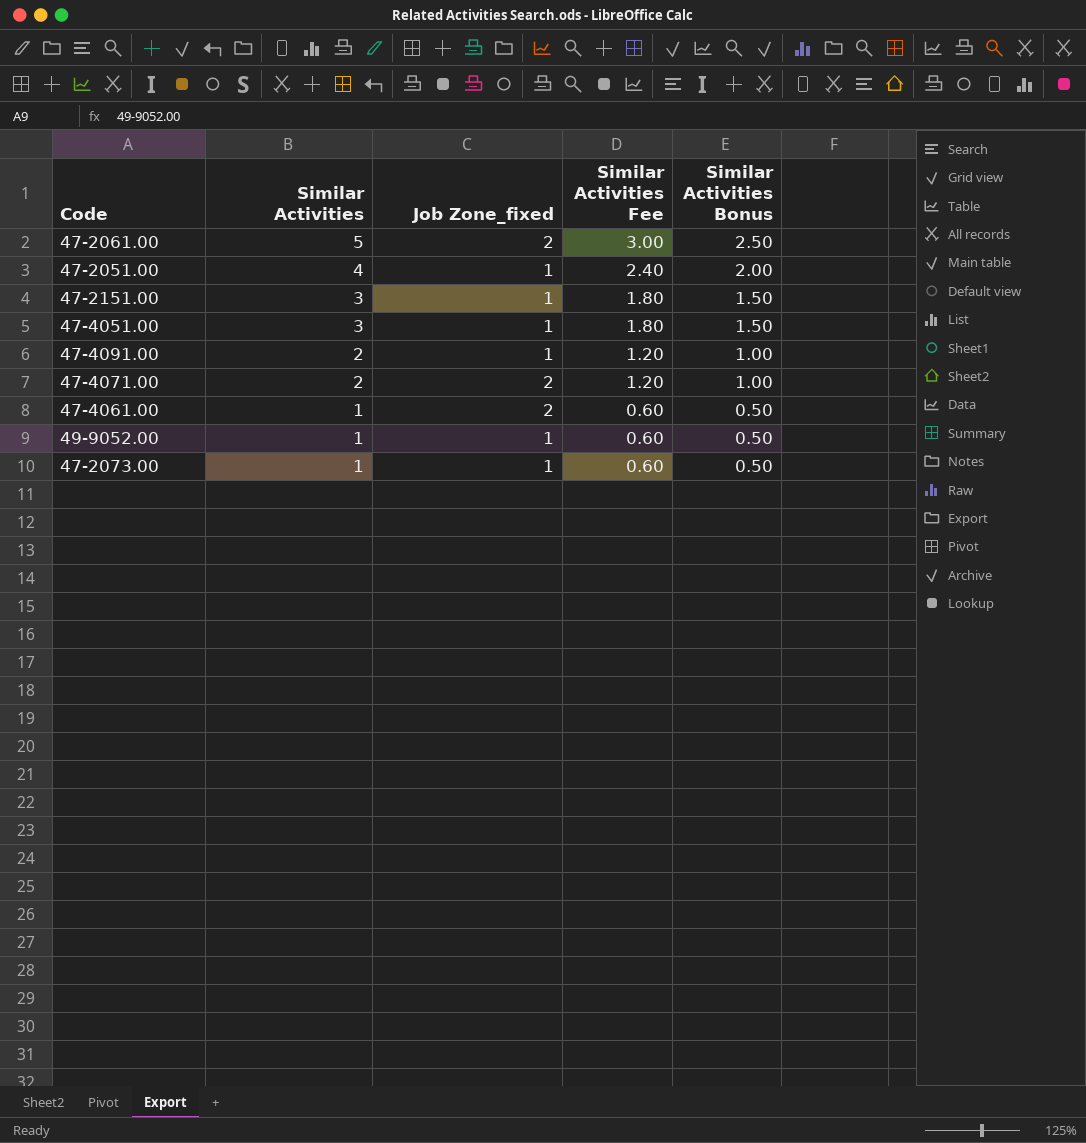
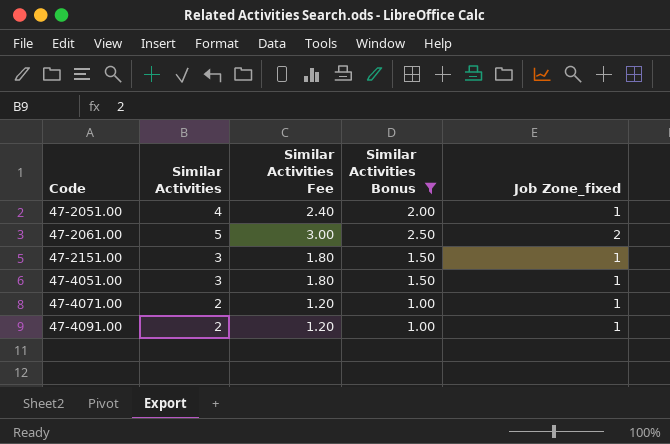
filter: none -> Similar Activities Bonus != 0.50
row order: Similar Activities descending -> Code ascending
column Job Zone_fixed | position: 3 -> 5
47-4071.00 | Job Zone_fixed: 2 -> 1

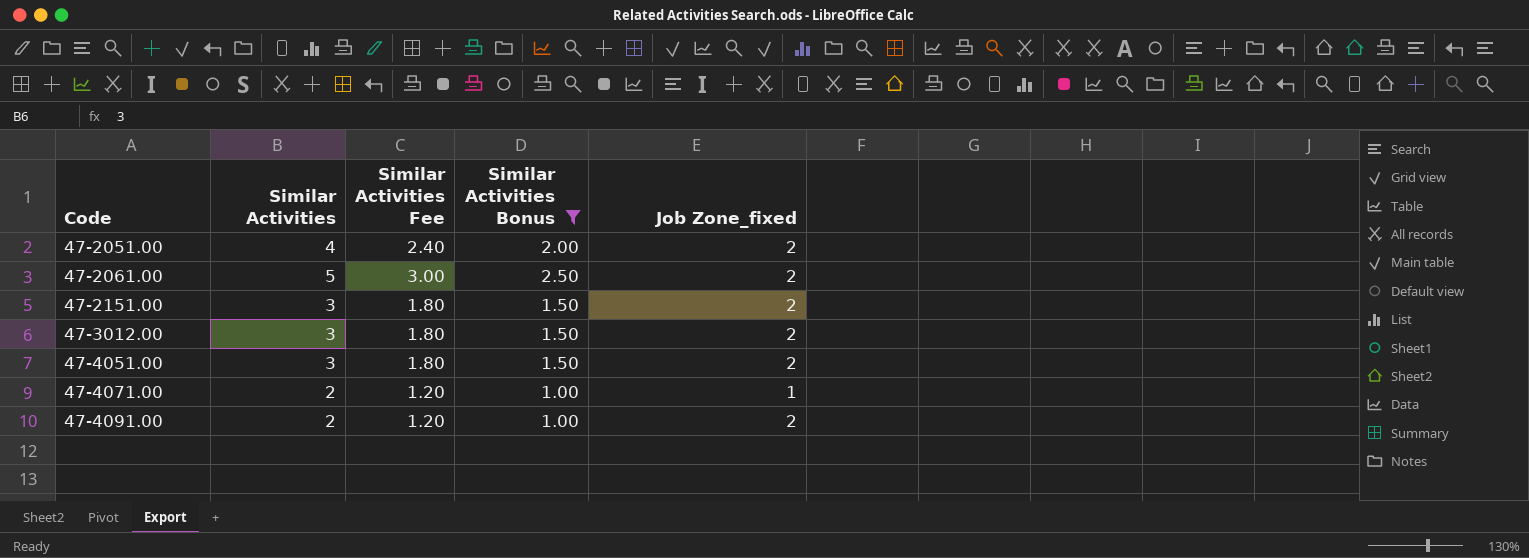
47-2051.00 | Job Zone_fixed: 1 -> 2
47-2151.00 | Job Zone_fixed: 1 -> 2
row 47-3012.00: none -> 3 | 1.80 | 1.50 | 2
47-4051.00 | Job Zone_fixed: 1 -> 2
47-4091.00 | Job Zone_fixed: 1 -> 2

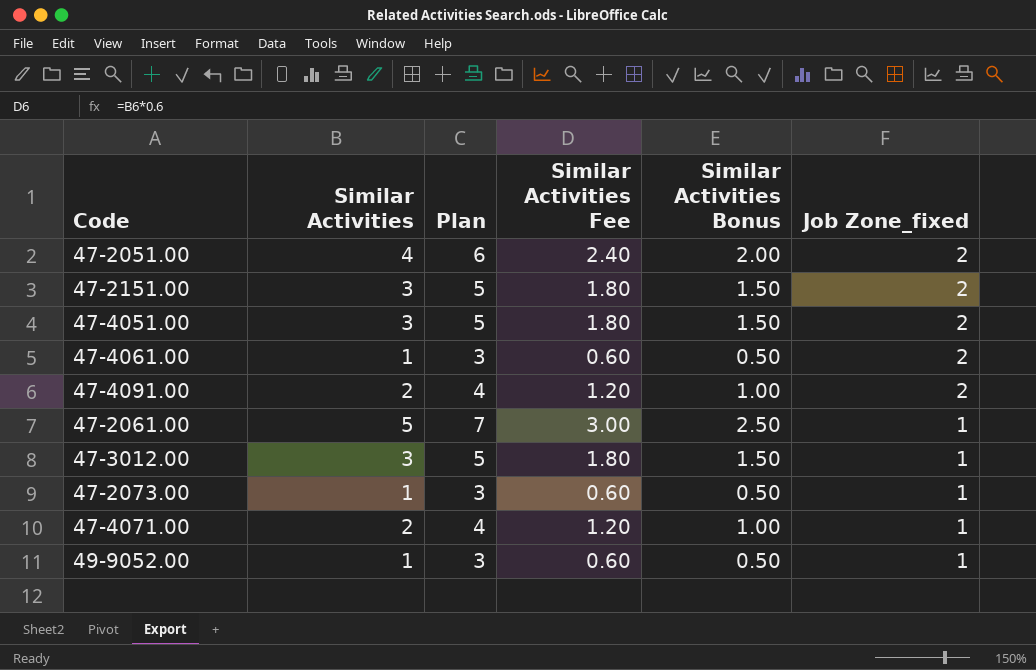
filter: Similar Activities Bonus != 0.50 -> none
row order: Code ascending -> Job Zone_fixed descending
column Plan | formula: none -> [Similar Activities] + 2
47-2061.00 | Job Zone_fixed: 2 -> 1
47-3012.00 | Job Zone_fixed: 2 -> 1

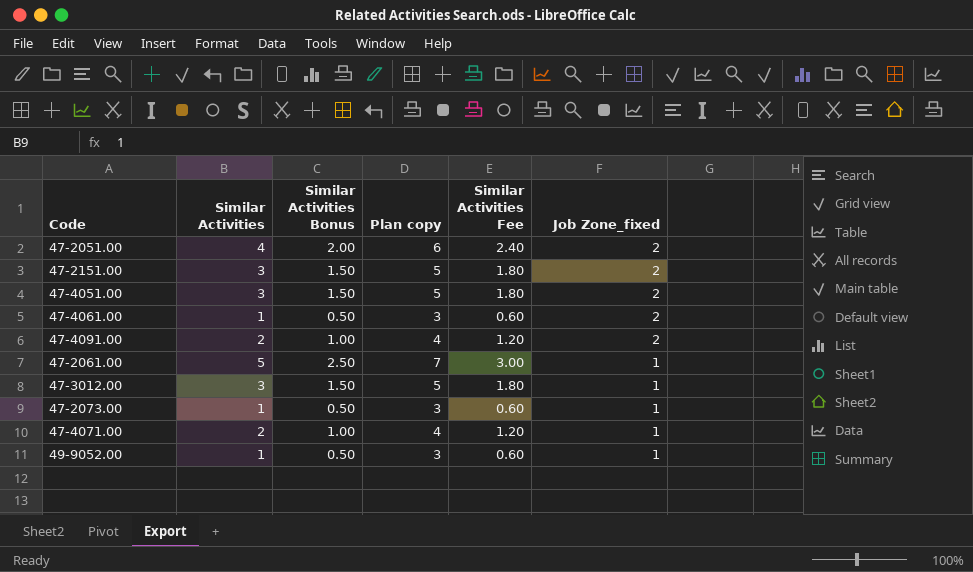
column Similar Activities Bonus | position: 5 -> 3
column name: Plan -> Plan copy

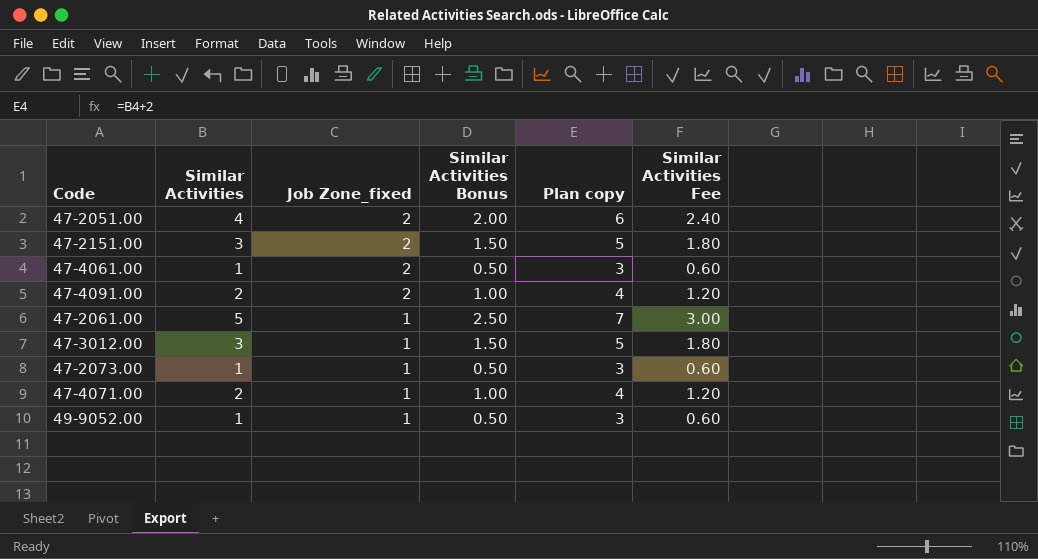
column Job Zone_fixed | position: 6 -> 3
row 47-4051.00: 3 | 1.50 | 5 | 1.80 | 2 -> none

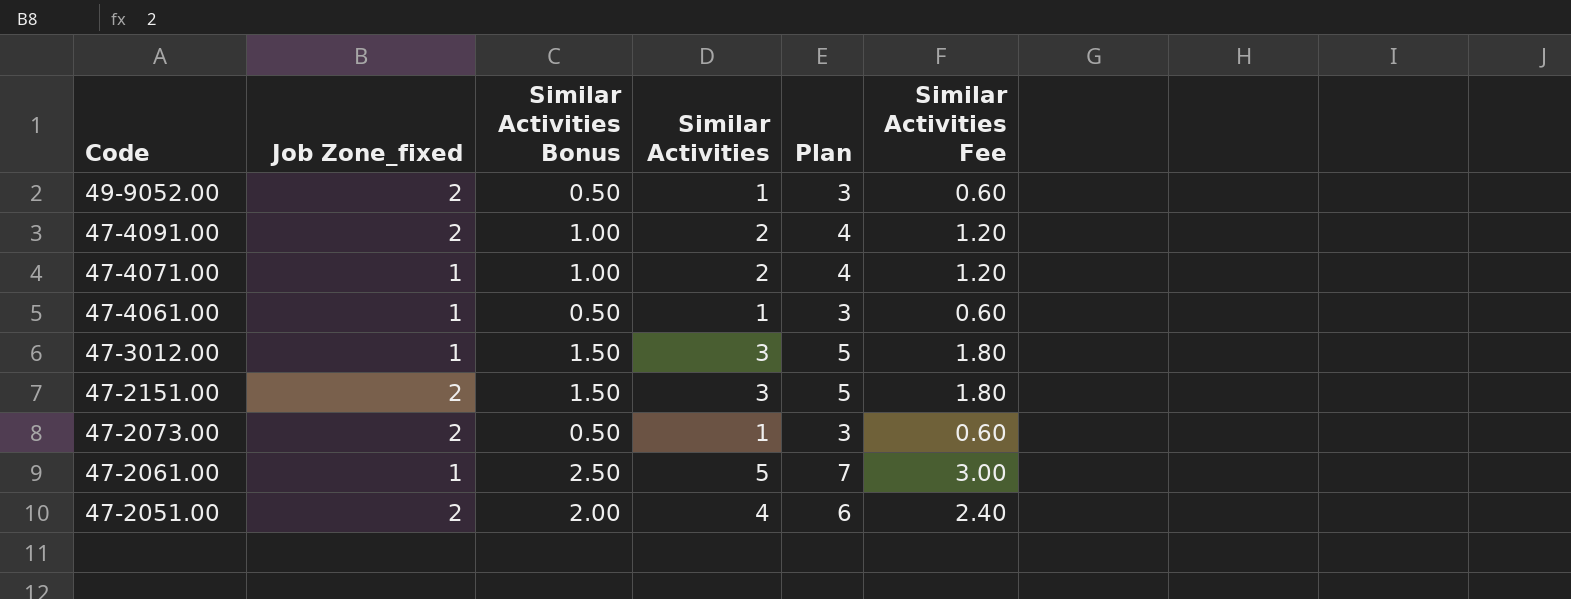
row order: Job Zone_fixed descending -> Code descending
column Similar Activities | position: 2 -> 4
column name: Plan copy -> Plan
49-9052.00 | Job Zone_fixed: 1 -> 2
47-4061.00 | Job Zone_fixed: 2 -> 1
47-2073.00 | Job Zone_fixed: 1 -> 2

